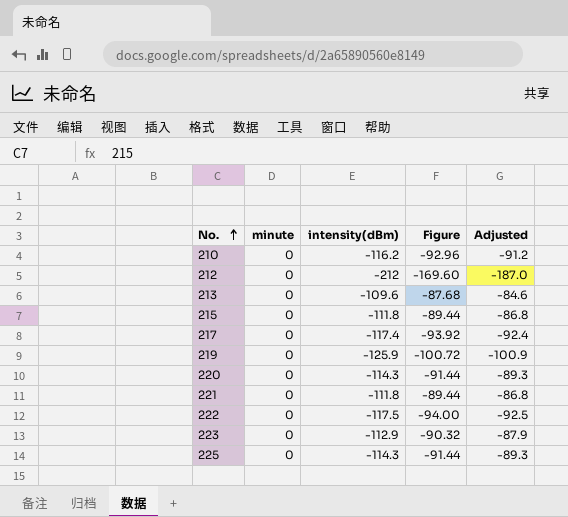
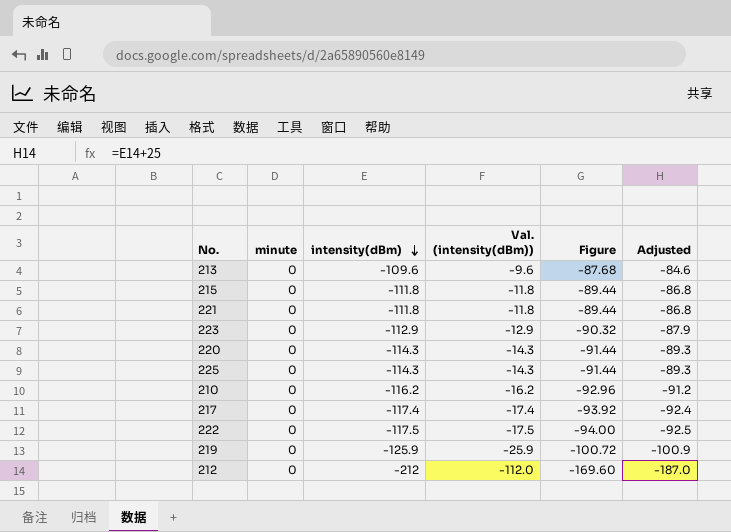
row order: No. ascending -> intensity(dBm) descending
column Val. (intensity(dBm)) | formula: none -> [intensity(dBm)] + 100

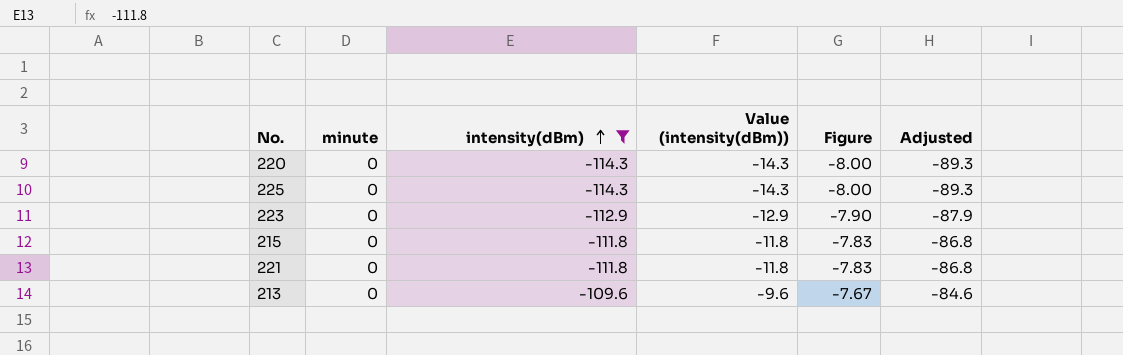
filter: none -> intensity(dBm) >= -114.3
row order: intensity(dBm) descending -> intensity(dBm) ascending
column name: Val. (intensity(dBm)) -> Value (intensity(dBm))
column Figure | formula: [intensity(dBm)] * 0.8 -> [intensity(dBm)] * 0.07

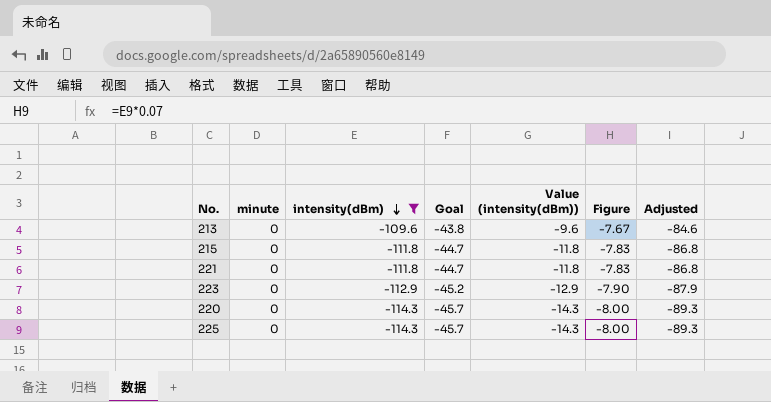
row order: intensity(dBm) ascending -> intensity(dBm) descending
column Goal | formula: none -> [intensity(dBm)] * 0.4

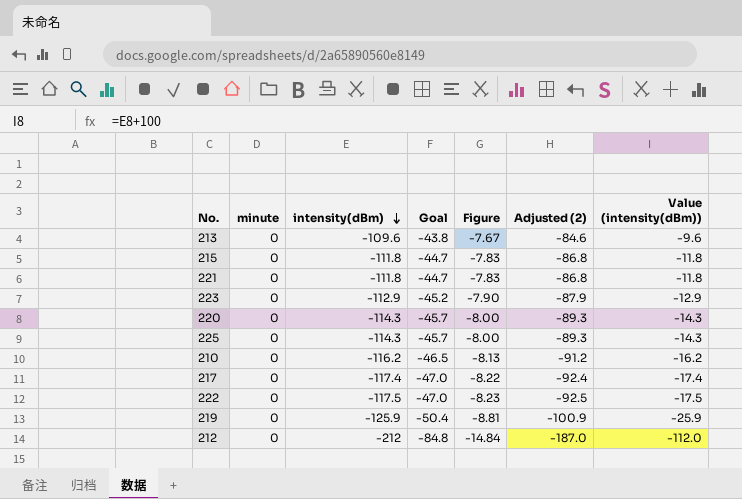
filter: intensity(dBm) >= -114.3 -> none
column name: Adjusted -> Adjusted (2)
column Value (intensity(dBm)) | position: 5 -> 7

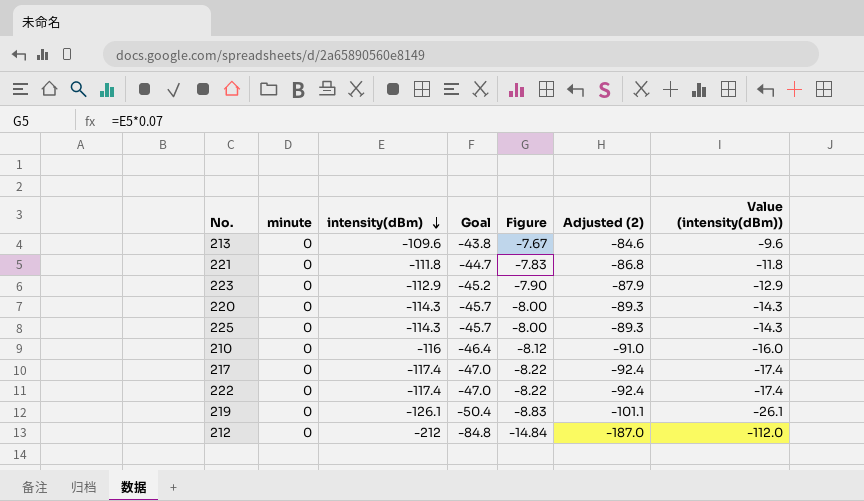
row 215: 0 | -111.8 | -44.7 | -7.83 | -86.8 | -11.8 -> none
210 | intensity(dBm): -116.2 -> -116
210 | Goal: -46.5 -> -46.4
210 | Figure: -8.13 -> -8.12
210 | Adjusted (2): -91.2 -> -91.0
210 | Value (intensity(dBm)): -16.2 -> -16.0
222 | intensity(dBm): -117.5 -> -117.4
222 | Figure: -8.23 -> -8.22
222 | Adjusted (2): -92.5 -> -92.4
222 | Value (intensity(dBm)): -17.5 -> -17.4
219 | intensity(dBm): -125.9 -> -126.1
219 | Figure: -8.81 -> -8.83
219 | Adjusted (2): -100.9 -> -101.1
219 | Value (intensity(dBm)): -25.9 -> -26.1

